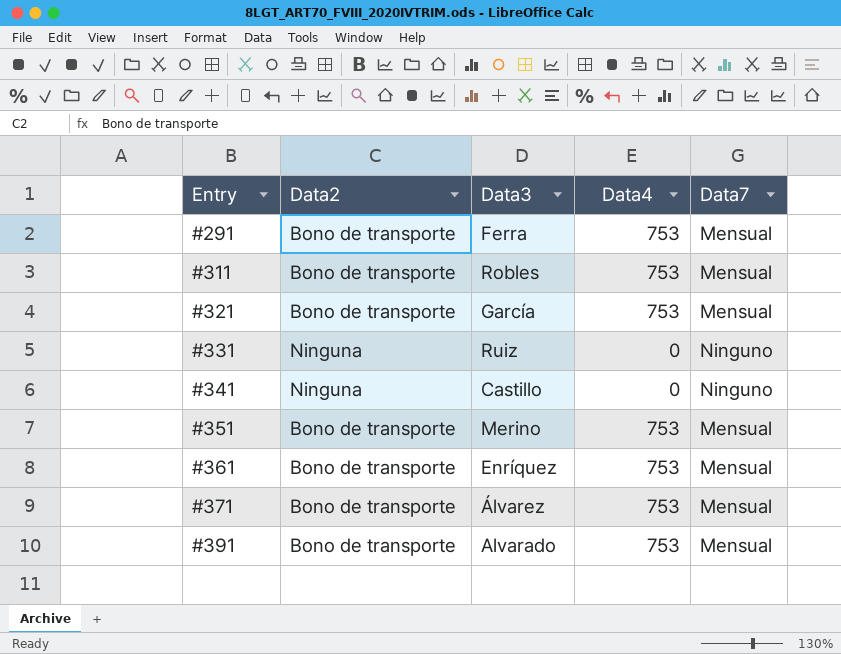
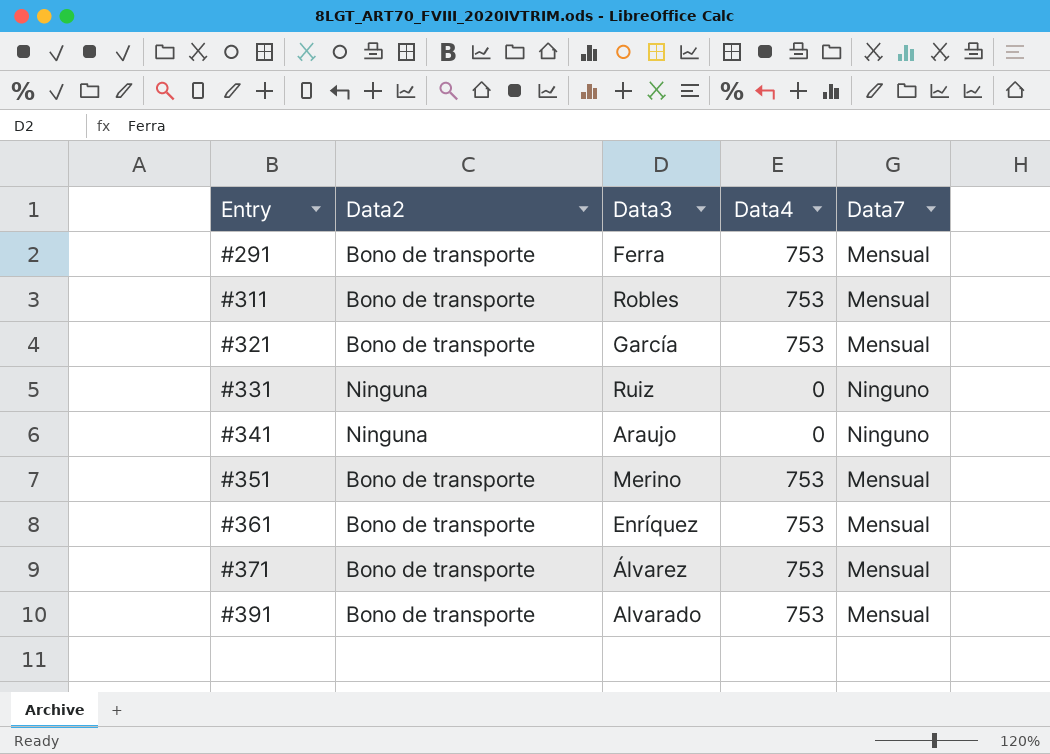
#341 | Data3: Castillo -> Araujo

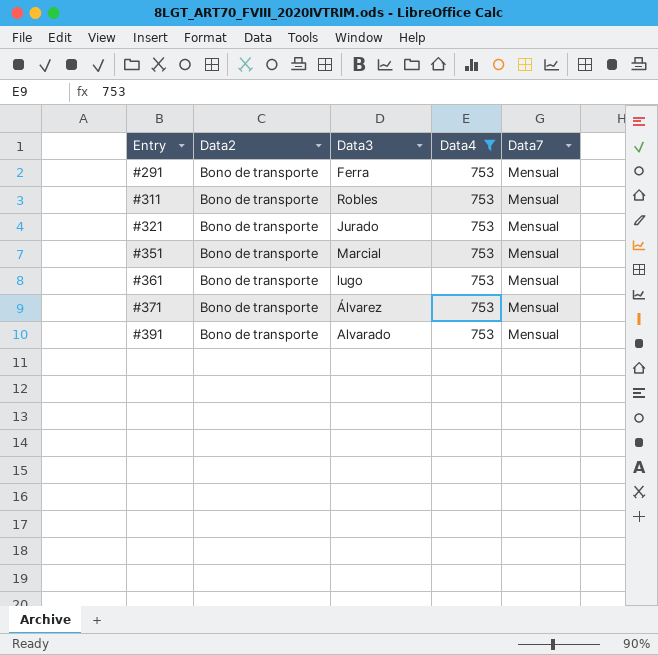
filter: none -> Data4 = 753
#321 | Data3: García -> Jurado
#351 | Data3: Merino -> Marcial
#361 | Data3: Enríquez -> lugo

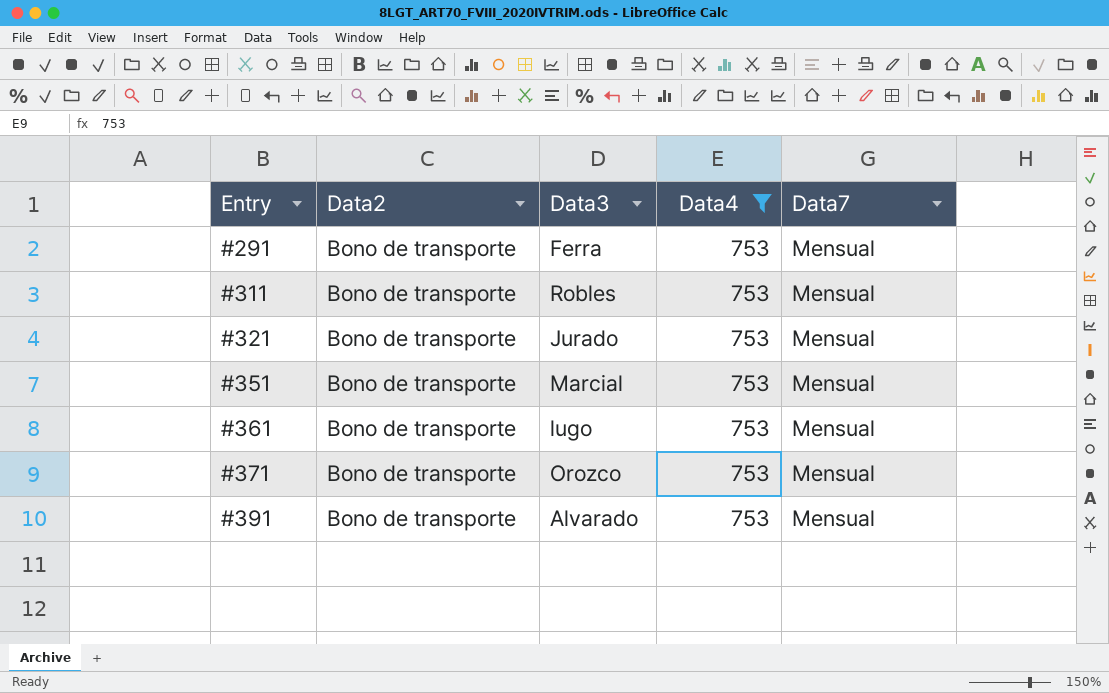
#371 | Data3: Álvarez -> Orozco

